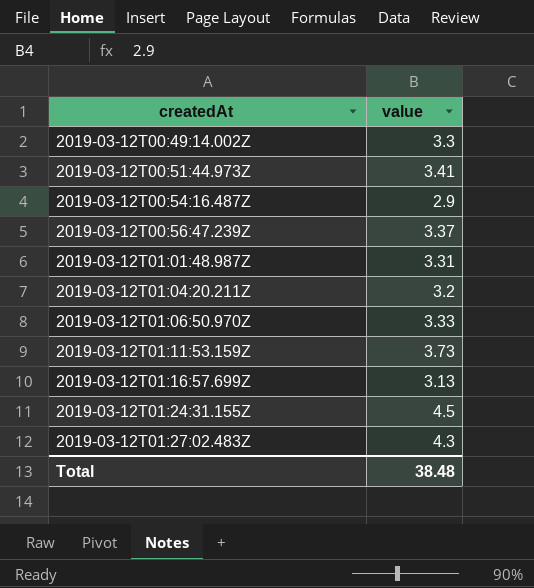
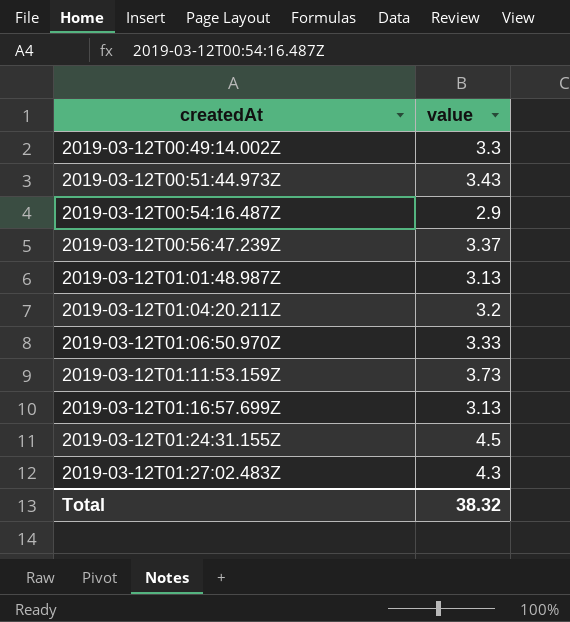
2019-03-12T00:51:44.973Z | value: 3.41 -> 3.43
2019-03-12T01:01:48.987Z | value: 3.31 -> 3.13
Total | value: 38.48 -> 38.32

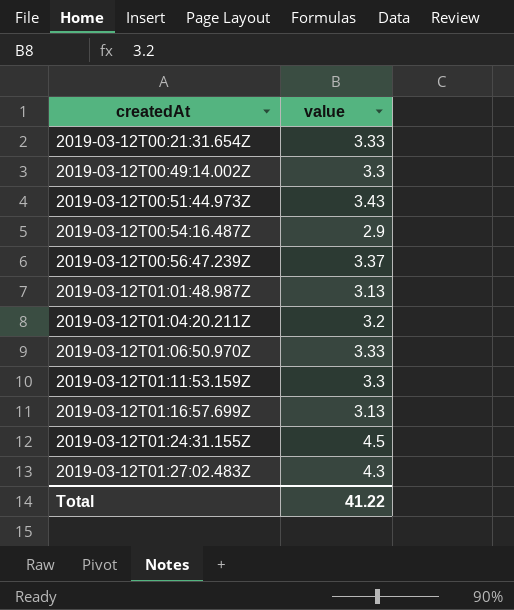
row 2019-03-12T00:21:31.654Z: none -> 3.33
2019-03-12T01:11:53.159Z | value: 3.73 -> 3.3
Total | value: 38.32 -> 41.22

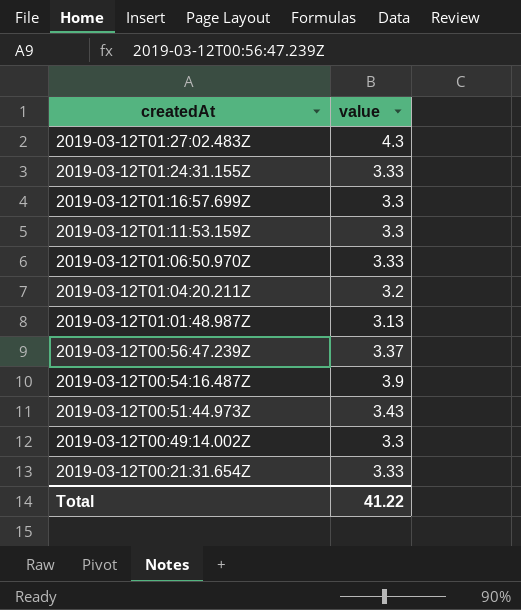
row order: createdAt ascending -> createdAt descending
2019-03-12T01:24:31.155Z | value: 4.5 -> 3.33
2019-03-12T01:16:57.699Z | value: 3.13 -> 3.3
2019-03-12T00:54:16.487Z | value: 2.9 -> 3.9

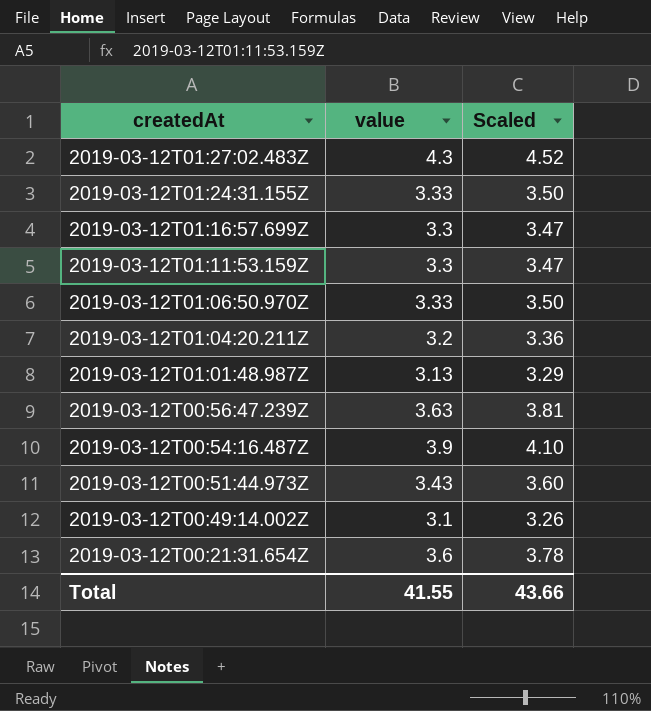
column Scaled | formula: none -> [value] * 1.05
2019-03-12T00:56:47.239Z | value: 3.37 -> 3.63
2019-03-12T00:49:14.002Z | value: 3.3 -> 3.1
2019-03-12T00:21:31.654Z | value: 3.33 -> 3.6
Total | value: 41.22 -> 41.55

